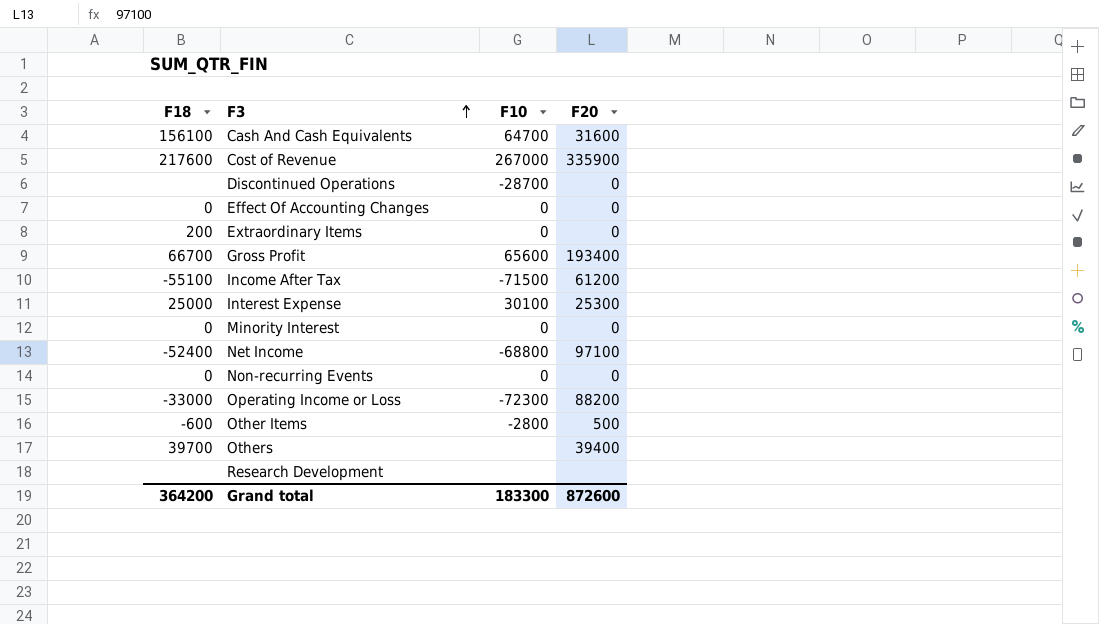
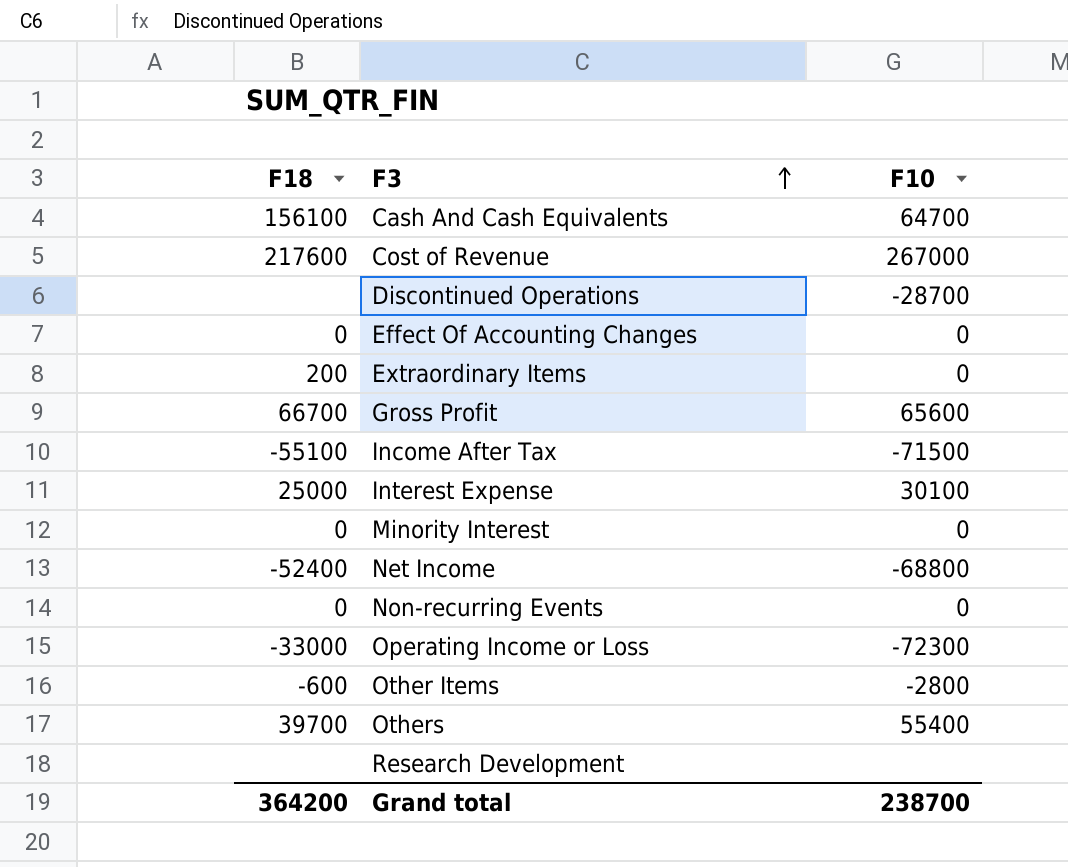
column F20 | position: 4 -> none
Others | F10: none -> 55400
Grand total | F10: 183300 -> 238700

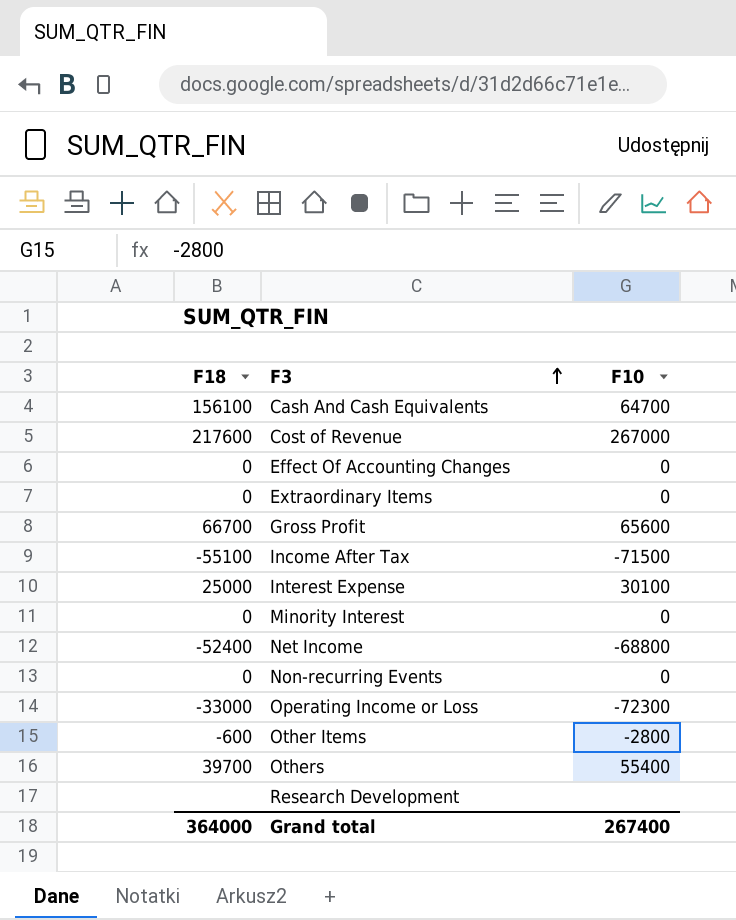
row Discontinued Operations: none | -28700 -> none
Extraordinary Items | F18: 200 -> 0
Grand total | F18: 364200 -> 364000
Grand total | F10: 238700 -> 267400

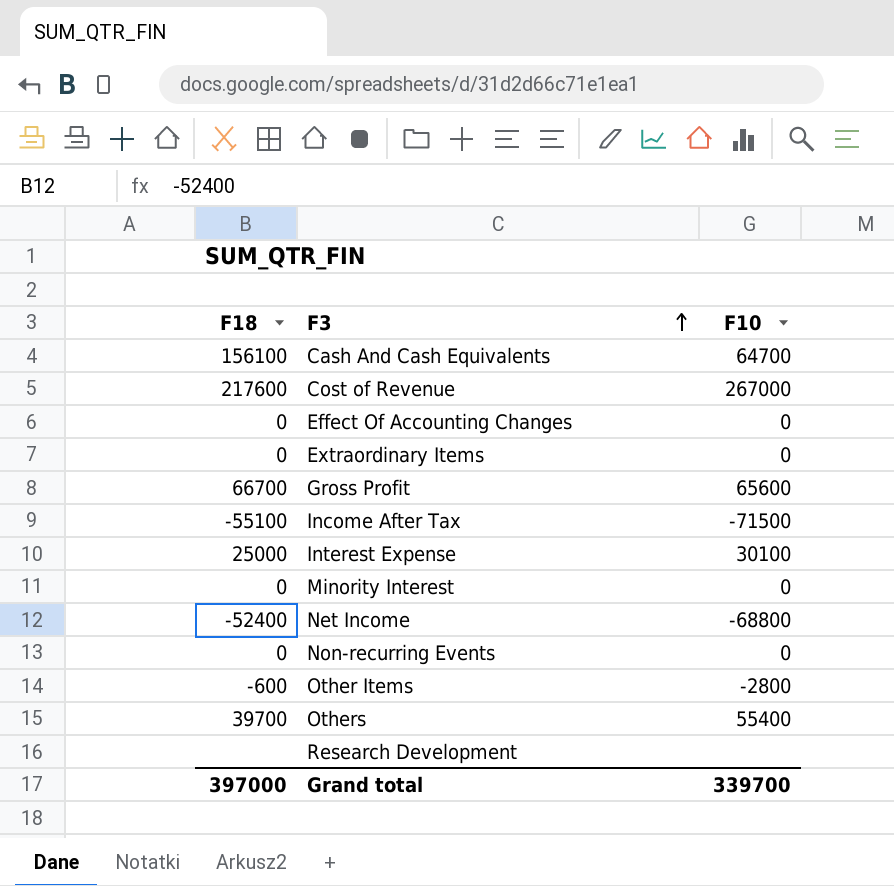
row Operating Income or Loss: -33000 | -72300 -> none
Grand total | F18: 364000 -> 397000
Grand total | F10: 267400 -> 339700

